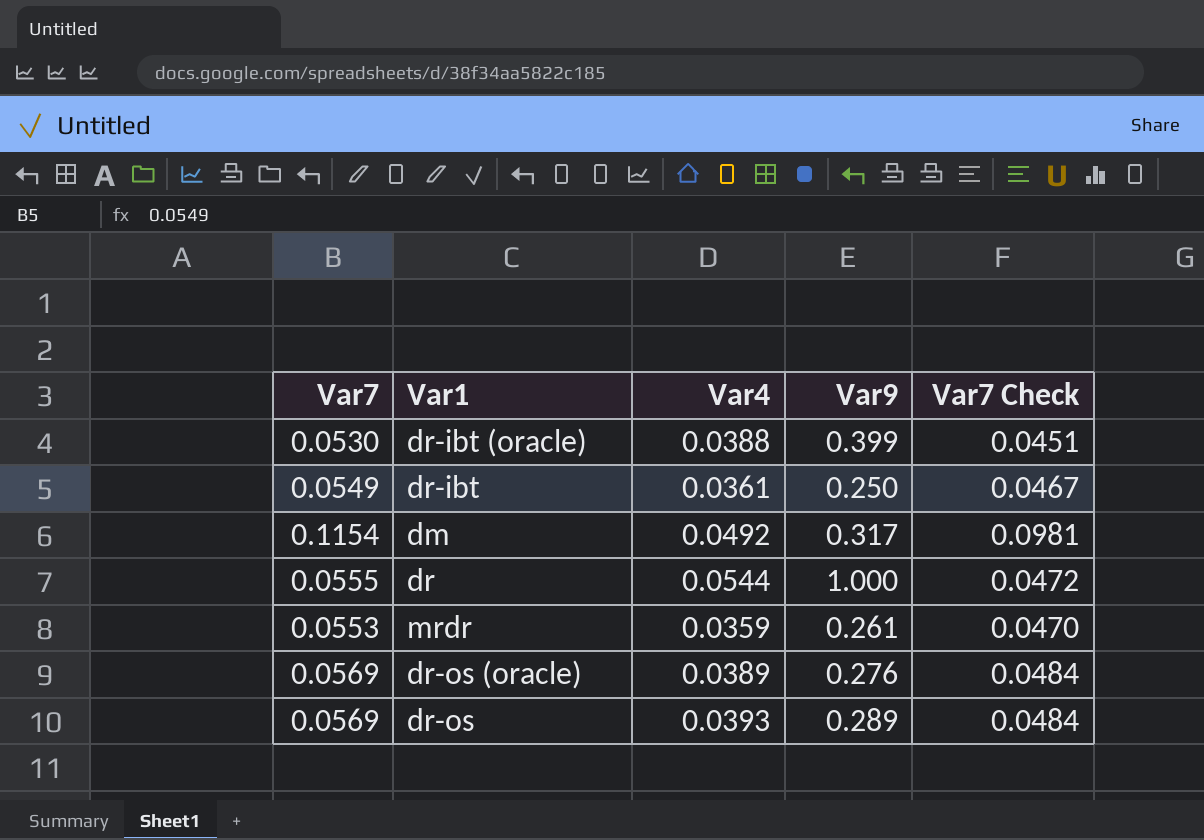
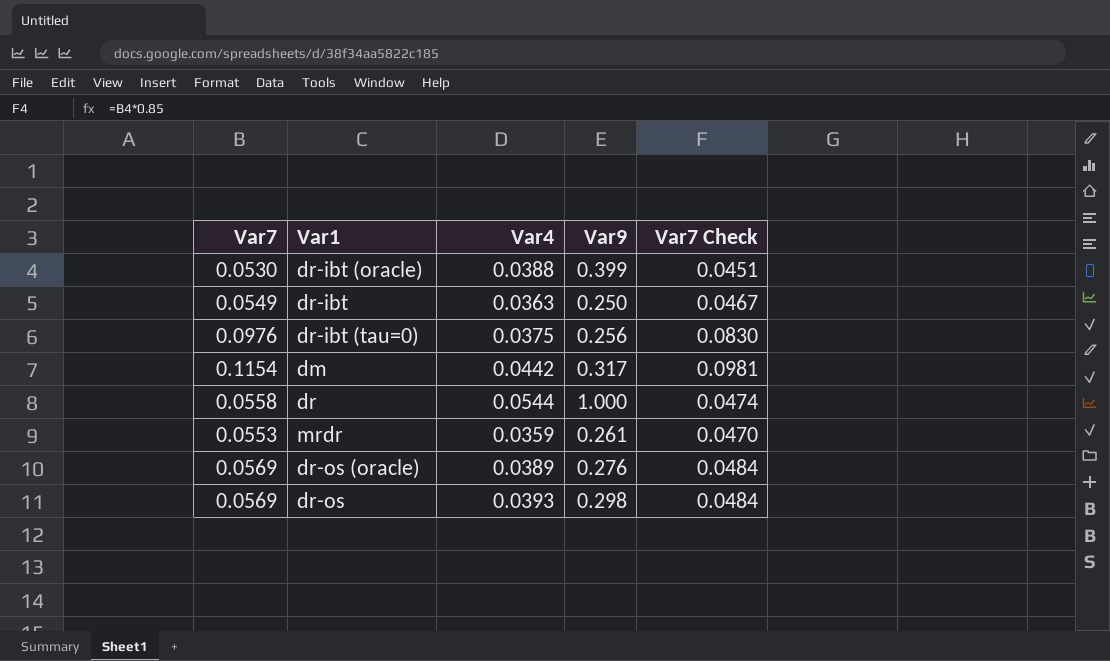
dr-ibt | Var4: 0.0361 -> 0.0363
row dr-ibt (tau=0): none -> 0.0976 | 0.0375 | 0.256 | 0.0830
dm | Var4: 0.0492 -> 0.0442
dr | Var7: 0.0555 -> 0.0558
dr | Var7 Check: 0.0472 -> 0.0474
dr-os | Var9: 0.289 -> 0.298

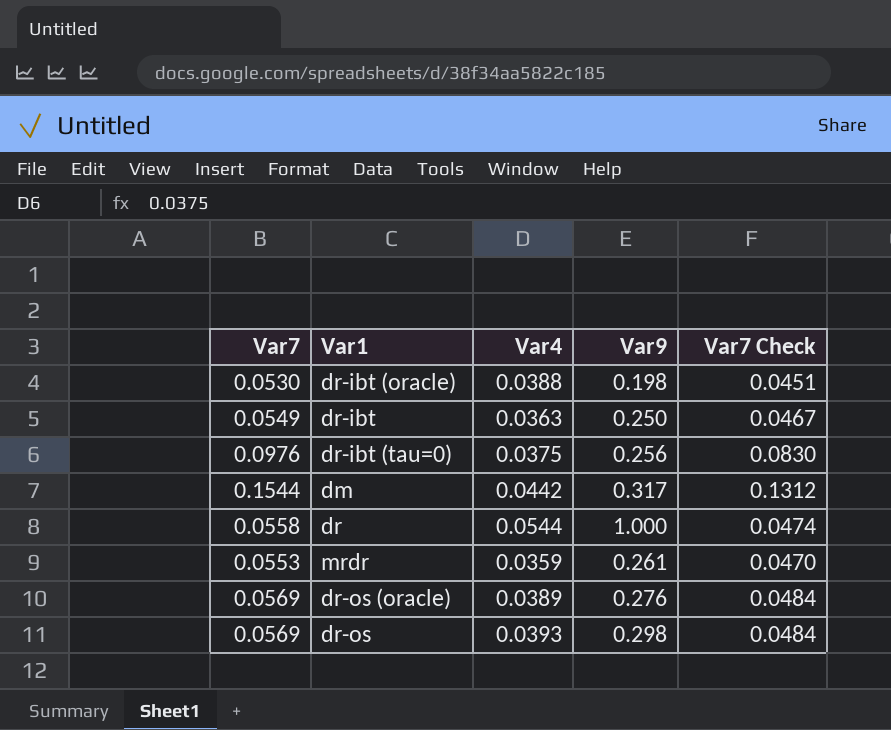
dr-ibt (oracle) | Var9: 0.399 -> 0.198
dm | Var7: 0.1154 -> 0.1544
dm | Var7 Check: 0.0981 -> 0.1312

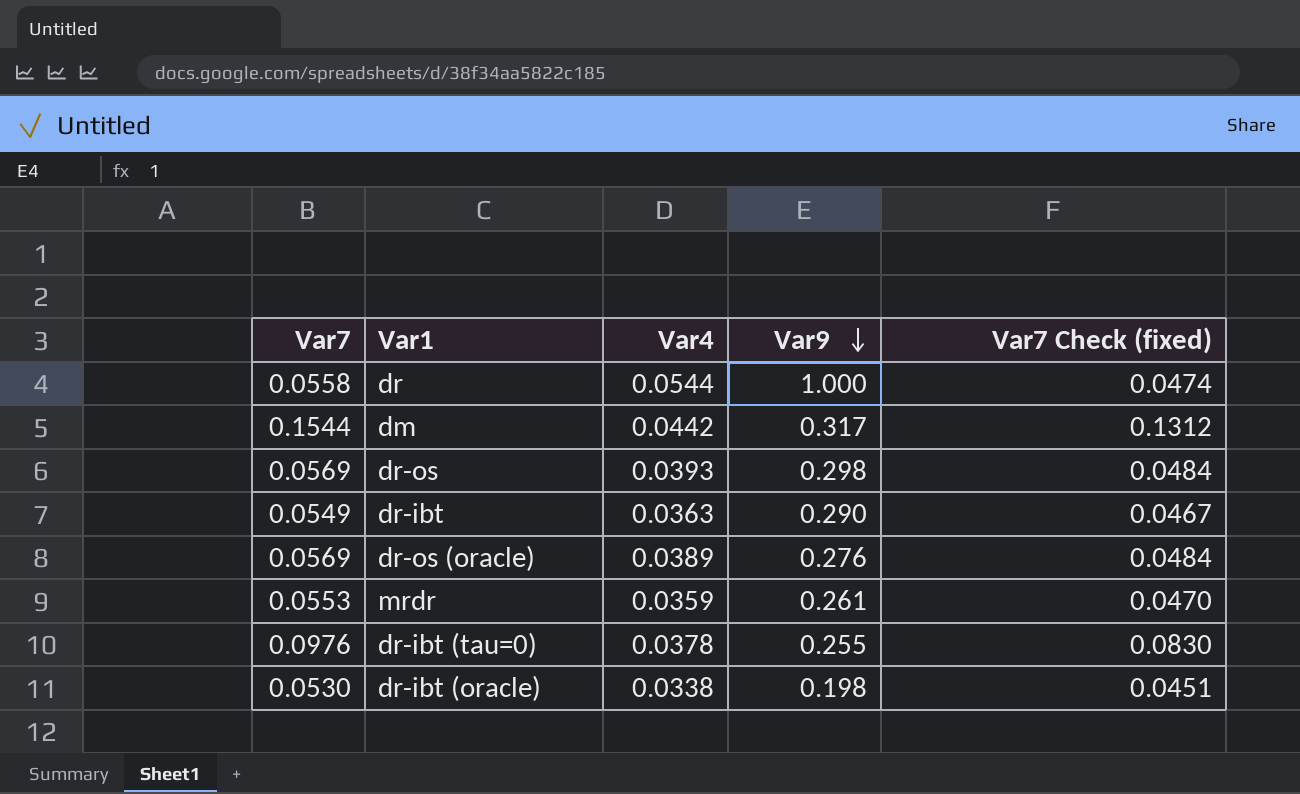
row order: none -> Var9 descending
column name: Var7 Check -> Var7 Check (fixed)
dr-ibt | Var9: 0.250 -> 0.290
dr-ibt (tau=0) | Var4: 0.0375 -> 0.0378
dr-ibt (tau=0) | Var9: 0.256 -> 0.255
dr-ibt (oracle) | Var4: 0.0388 -> 0.0338

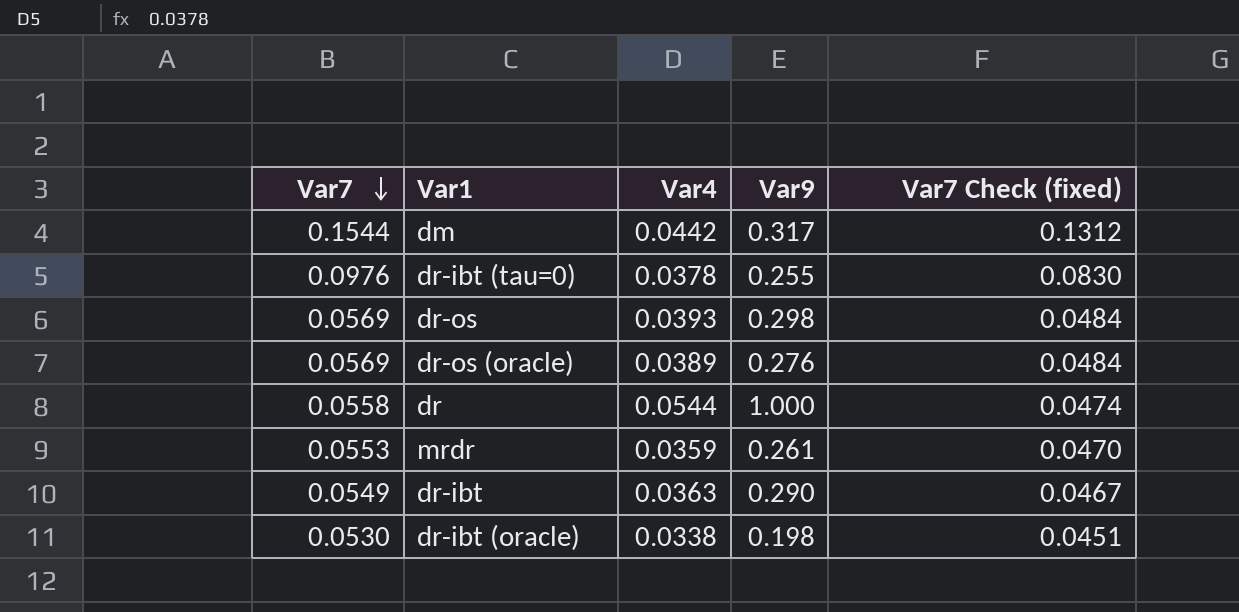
row order: Var9 descending -> Var7 descending

